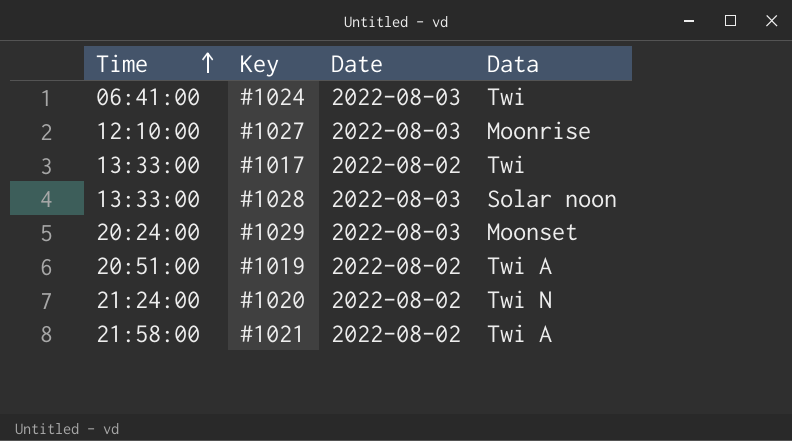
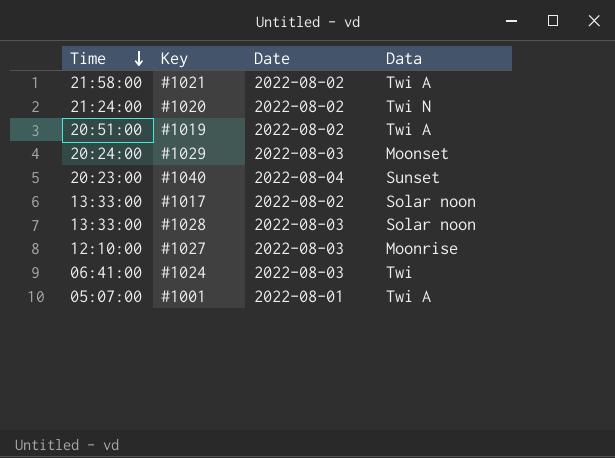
row order: Time ascending -> Time descending
row #1040: none -> 20:23:00 | 2022-08-04 | Sunset
#1017 | Data: Twi -> Solar noon
row #1001: none -> 05:07:00 | 2022-08-01 | Twi A

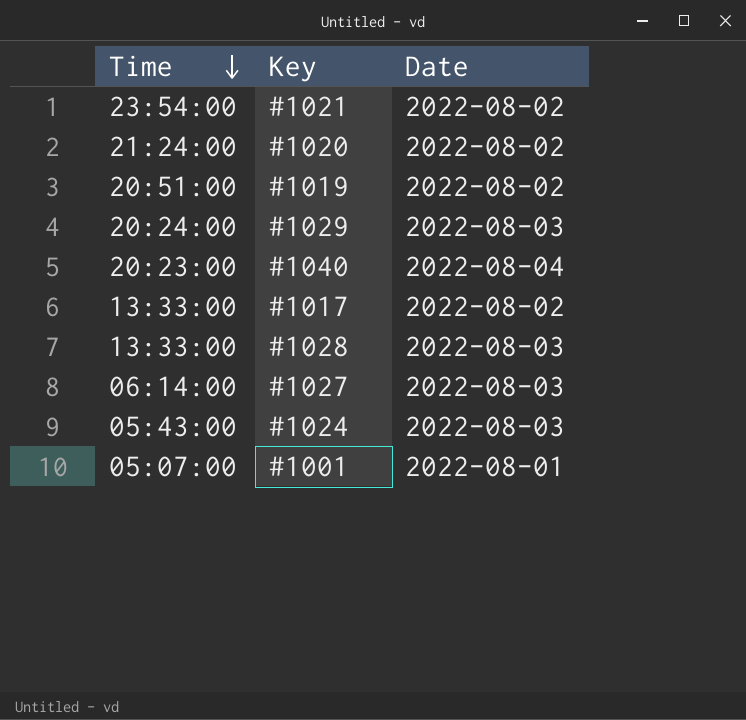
column Data | position: 4 -> none
#1021 | Time: 21:58:00 -> 23:54:00
#1027 | Time: 12:10:00 -> 06:14:00
#1024 | Time: 06:41:00 -> 05:43:00

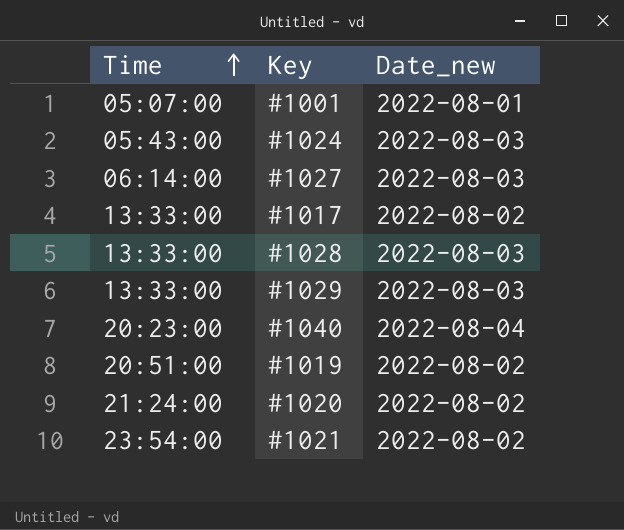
row order: Time descending -> Time ascending
column name: Date -> Date_new
#1029 | Time: 20:24:00 -> 13:33:00

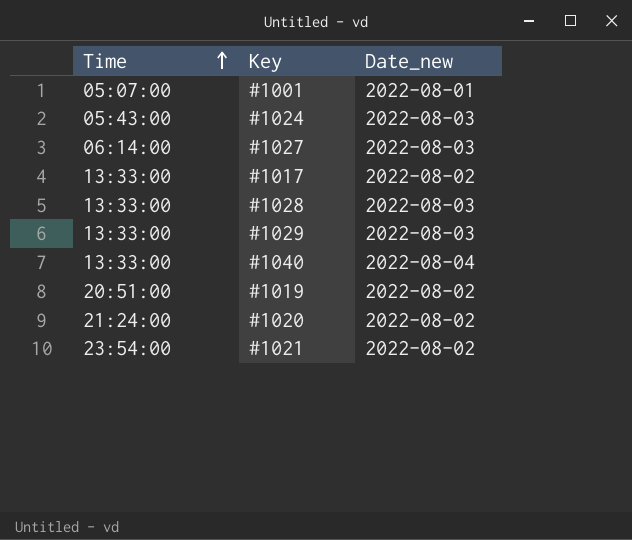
#1040 | Time: 20:23:00 -> 13:33:00

